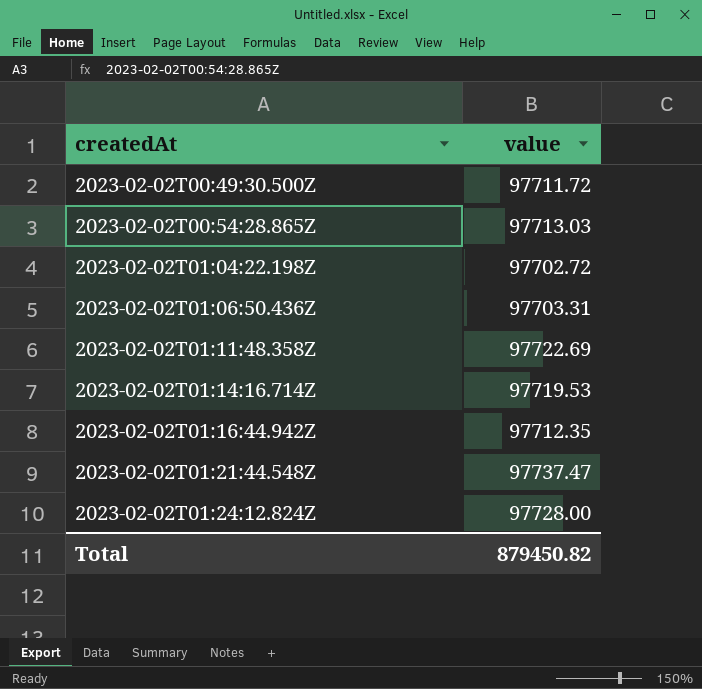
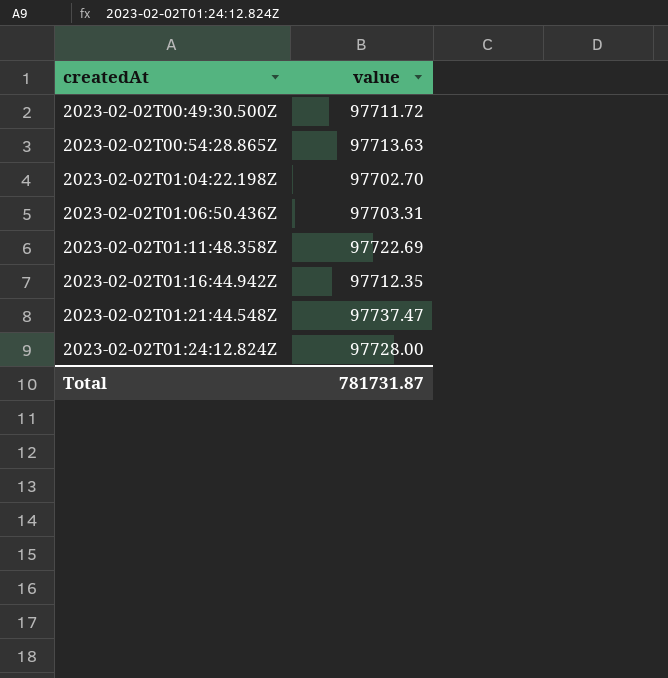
row 2023-02-02T01:14:16.714Z: 97719.53 -> none
2023-02-02T00:54:28.865Z | value: 97713.03 -> 97713.63
2023-02-02T01:04:22.198Z | value: 97702.72 -> 97702.70
Total | value: 879450.82 -> 781731.87

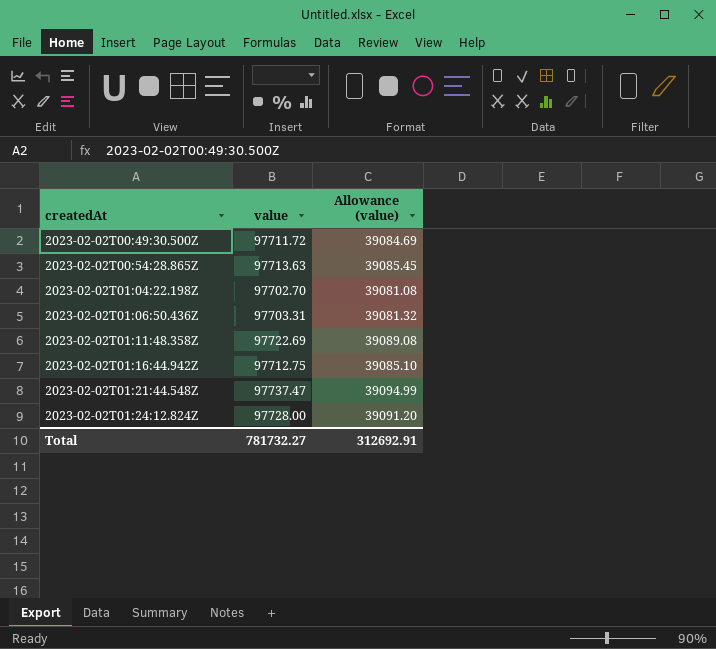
column Allowance (value) | formula: none -> [value] * 0.4
2023-02-02T01:16:44.942Z | value: 97712.35 -> 97712.75
Total | value: 781731.87 -> 781732.27

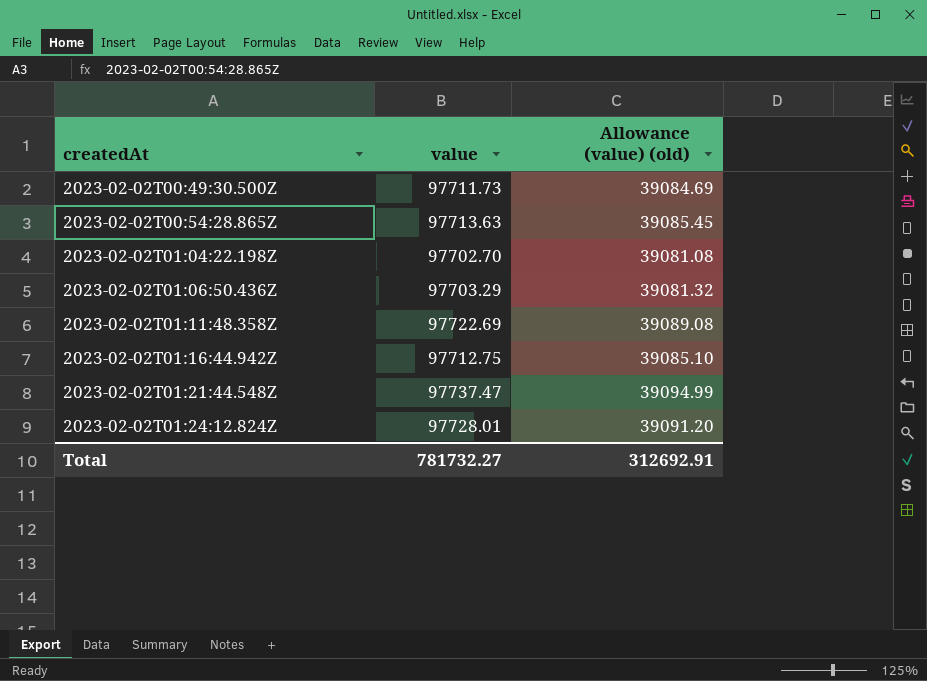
column name: Allowance (value) -> Allowance (value) (old)
2023-02-02T00:49:30.500Z | value: 97711.72 -> 97711.73
2023-02-02T01:06:50.436Z | value: 97703.31 -> 97703.29
2023-02-02T01:24:12.824Z | value: 97728.00 -> 97728.01

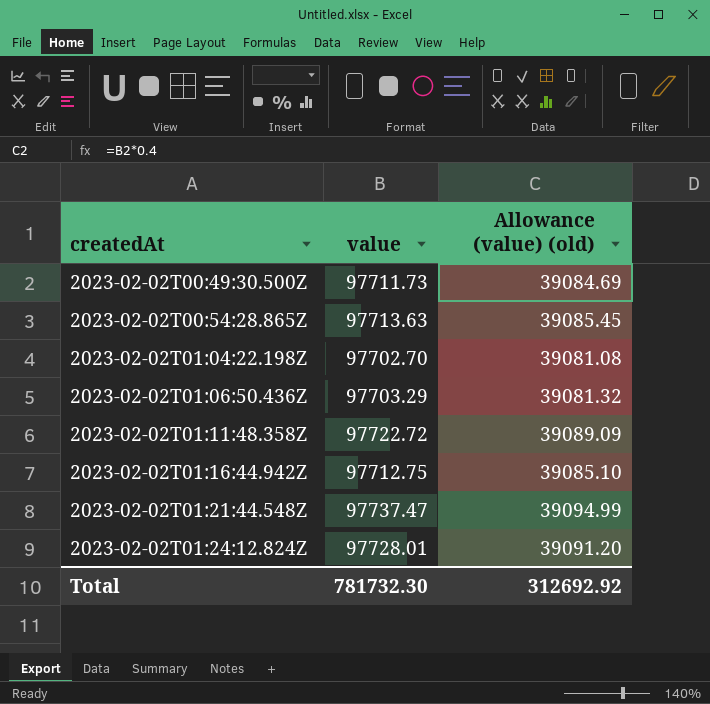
2023-02-02T01:11:48.358Z | value: 97722.69 -> 97722.72
2023-02-02T01:11:48.358Z | Allowance (value) (old): 39089.08 -> 39089.09
Total | value: 781732.27 -> 781732.30
Total | Allowance (value) (old): 312692.91 -> 312692.92

